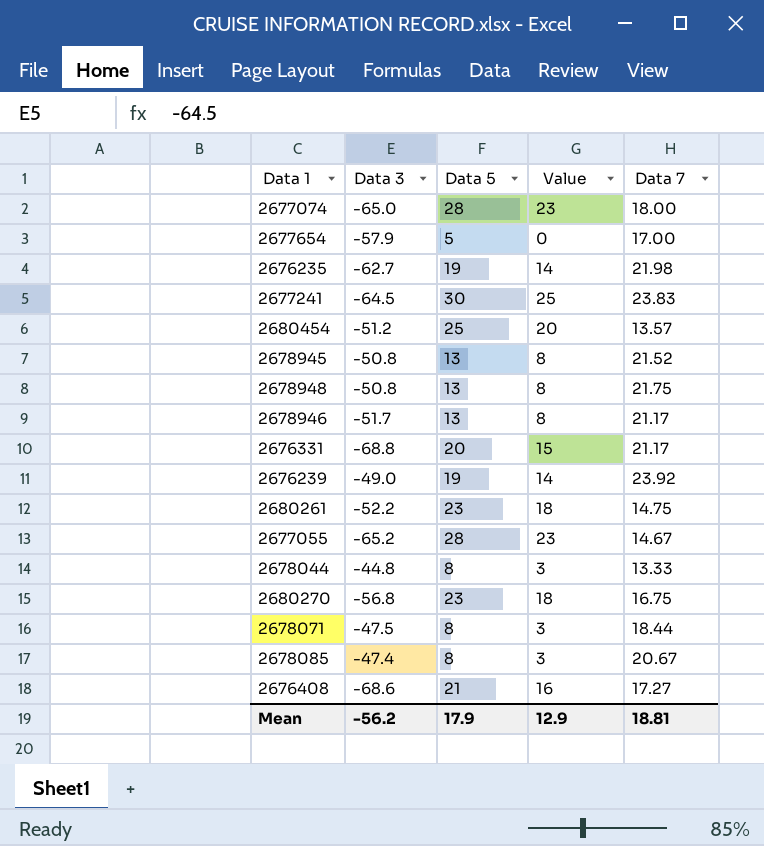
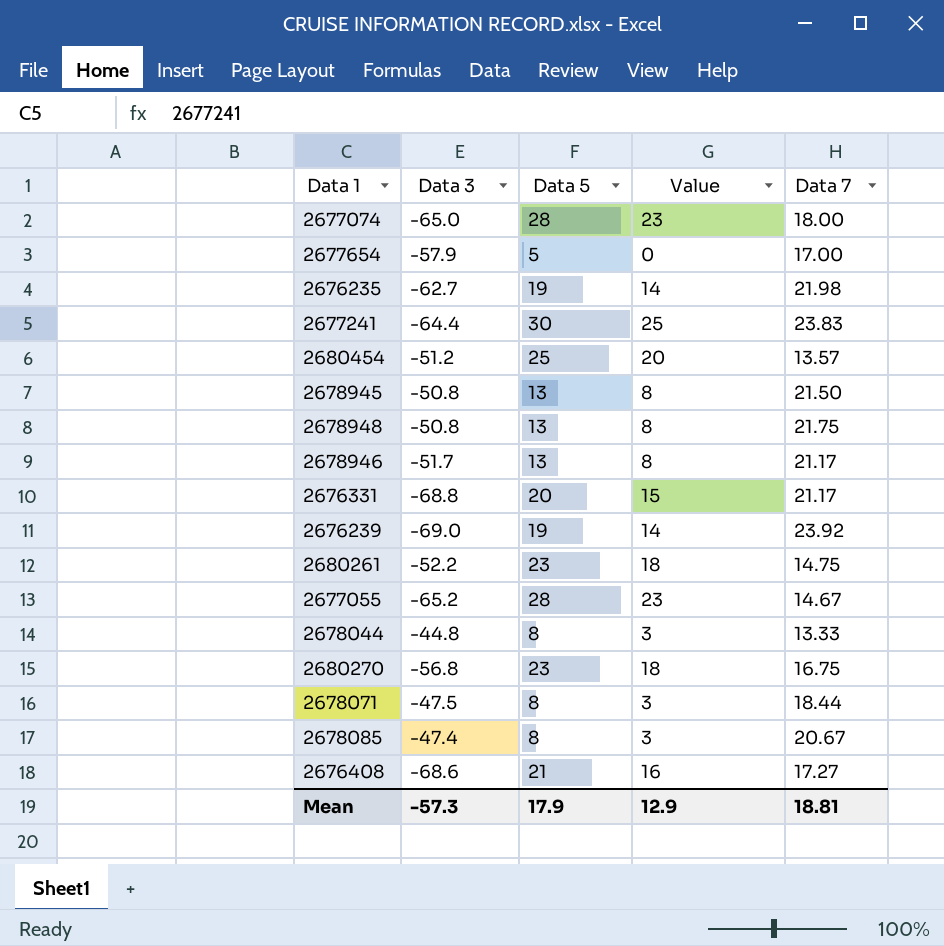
2677241 | Data 3: -64.5 -> -64.4
2678945 | Data 7: 21.52 -> 21.50
2676239 | Data 3: -49.0 -> -69.0
Mean | Data 3: -56.2 -> -57.3

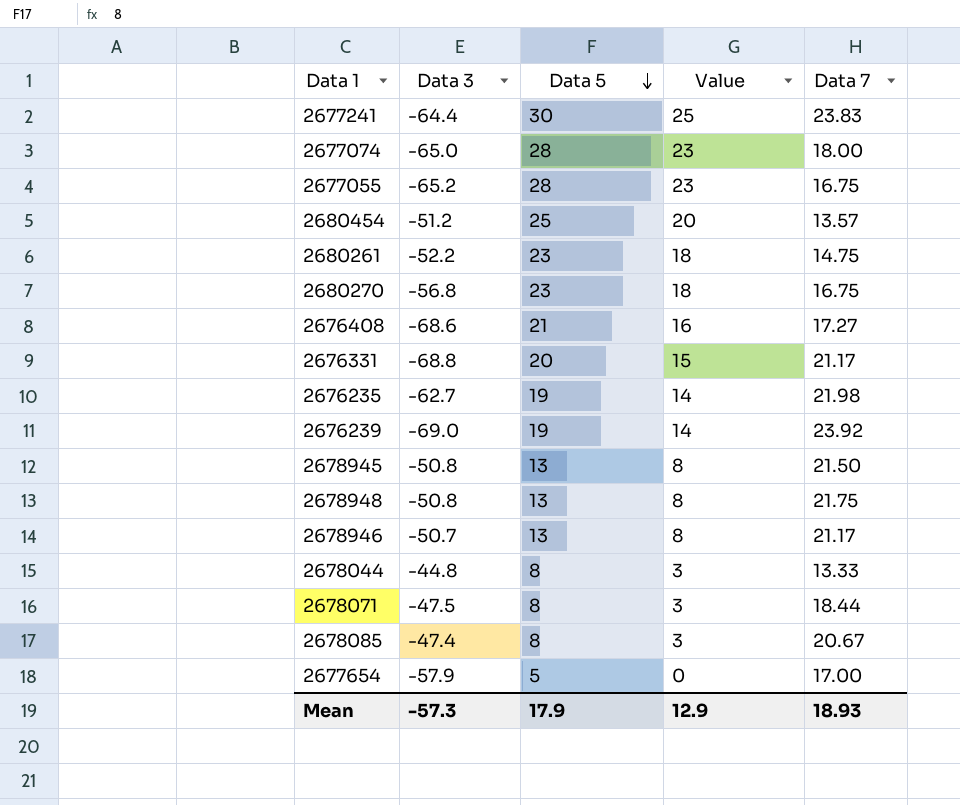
row order: none -> Data 5 descending
2677055 | Data 7: 14.67 -> 16.75
2678946 | Data 3: -51.7 -> -50.7
Mean | Data 7: 18.81 -> 18.93

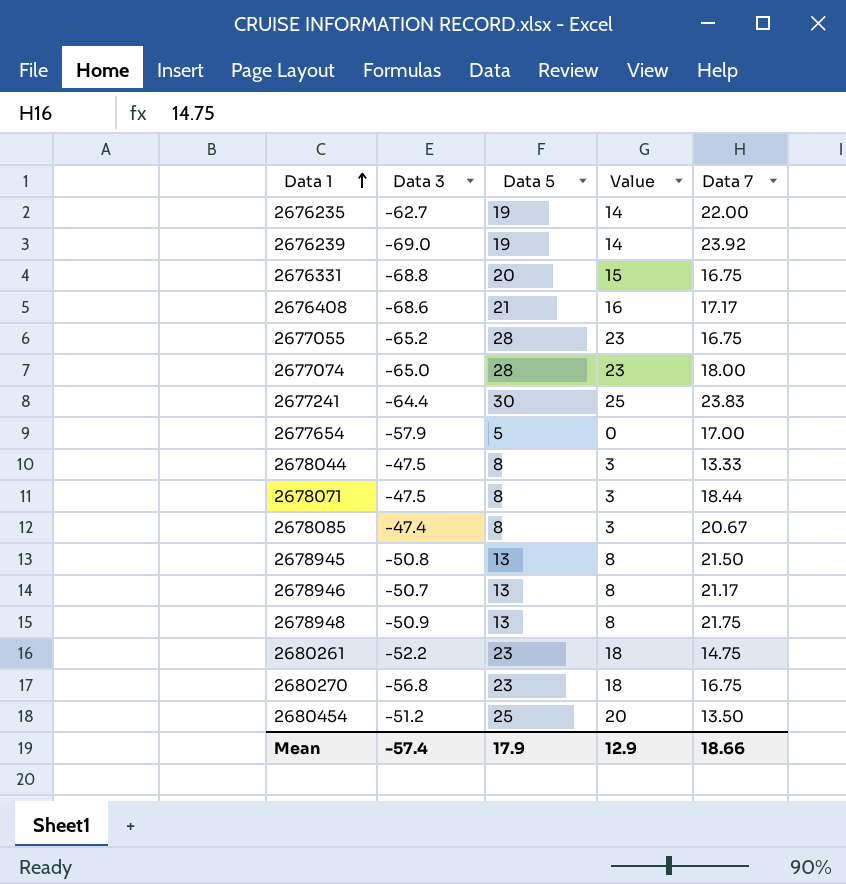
row order: Data 5 descending -> Data 1 ascending
2676235 | Data 7: 21.98 -> 22.00
2676331 | Data 7: 21.17 -> 16.75
2676408 | Data 7: 17.27 -> 17.17
2678044 | Data 3: -44.8 -> -47.5
2678948 | Data 3: -50.8 -> -50.9
2680454 | Data 7: 13.57 -> 13.50
Mean | Data 3: -57.3 -> -57.4
Mean | Data 7: 18.93 -> 18.66

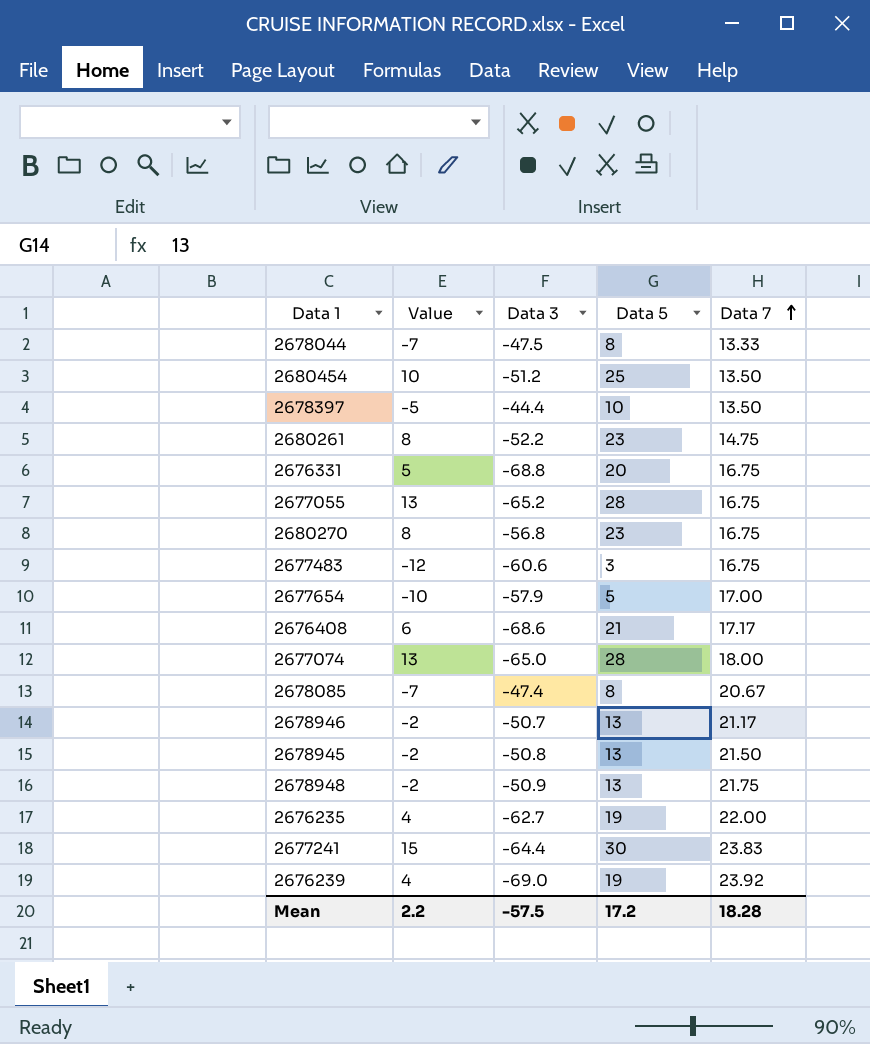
row order: Data 1 ascending -> Data 7 ascending
column Value | formula: [Data 5] - 5 -> [Data 5] - 15
column Value | position: 4 -> 2
row 2678071: -47.5 | 8 | 3 | 18.44 -> none
row 2678397: none -> -5 | -44.4 | 10 | 13.50
row 2677483: none -> -12 | -60.6 | 3 | 16.75
Mean | Value: 12.9 -> 2.2
Mean | Data 3: -57.4 -> -57.5
Mean | Data 5: 17.9 -> 17.2
Mean | Data 7: 18.66 -> 18.28

